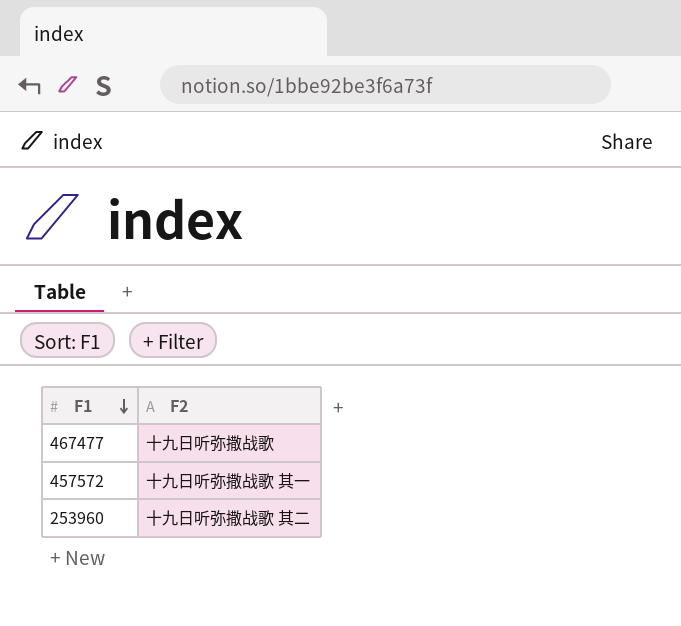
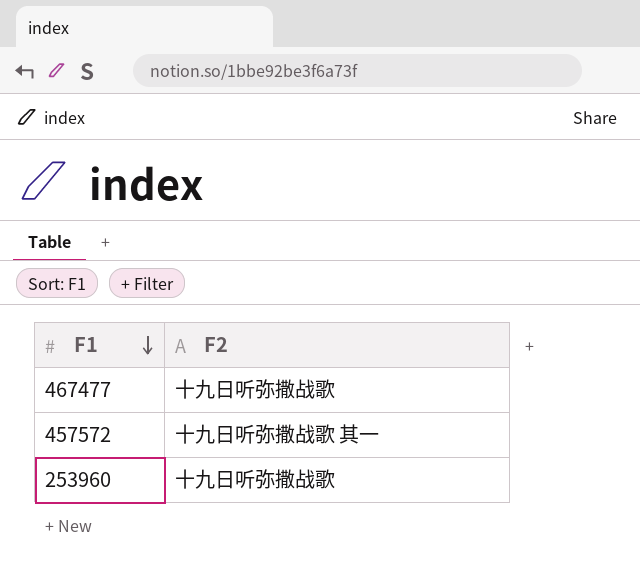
253960 | F2: 十九日听弥撒战歌 其二 -> 十九日听弥撒战歌

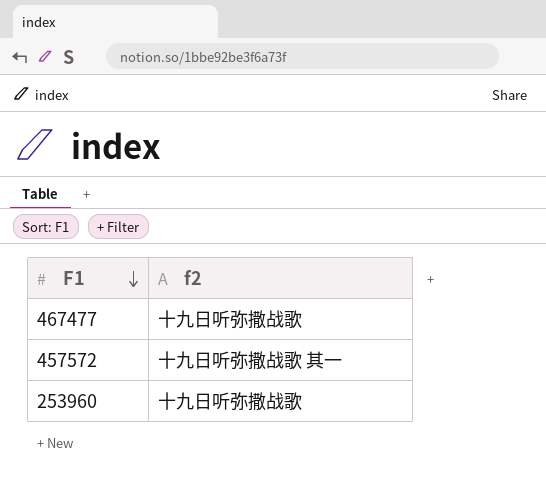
column name: F2 -> f2

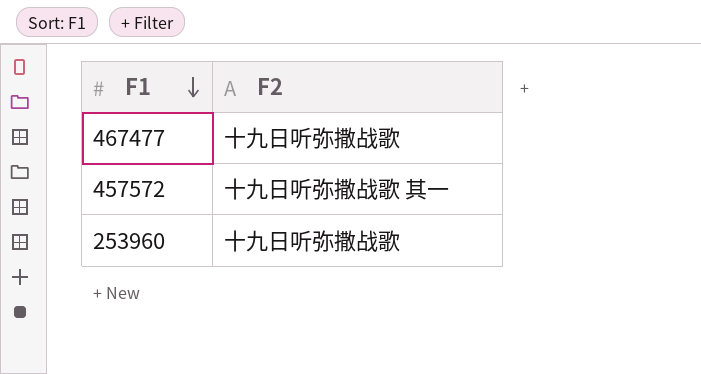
column name: f2 -> F2

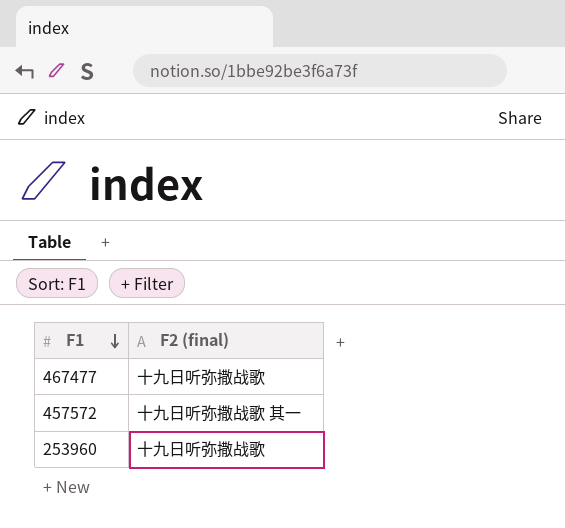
column name: F2 -> F2 (final)

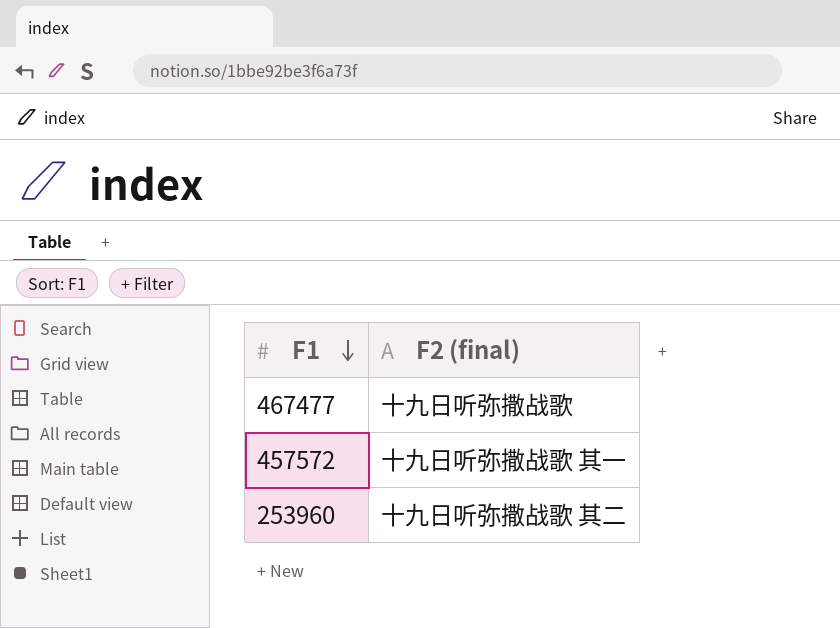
253960 | F2 (final): 十九日听弥撒战歌 -> 十九日听弥撒战歌 其二

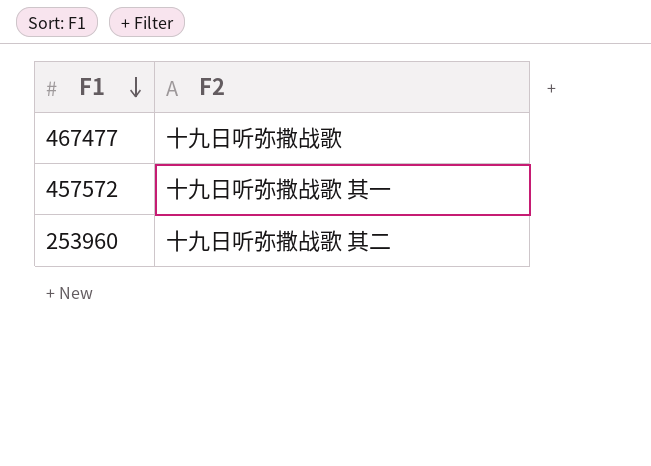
column name: F2 (final) -> F2

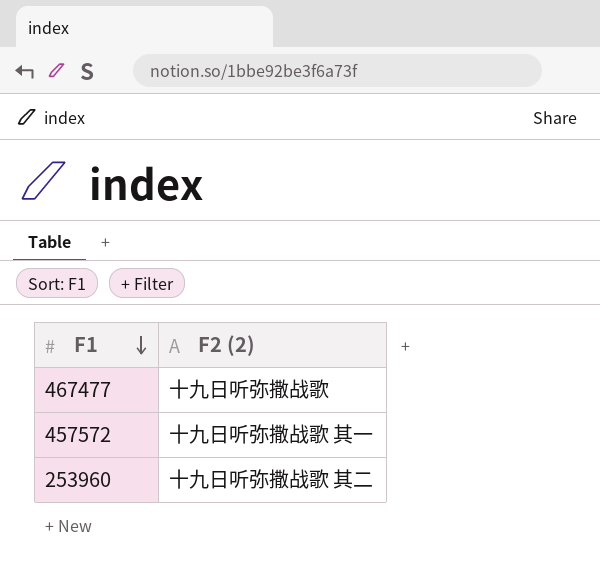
column name: F2 -> F2 (2)

